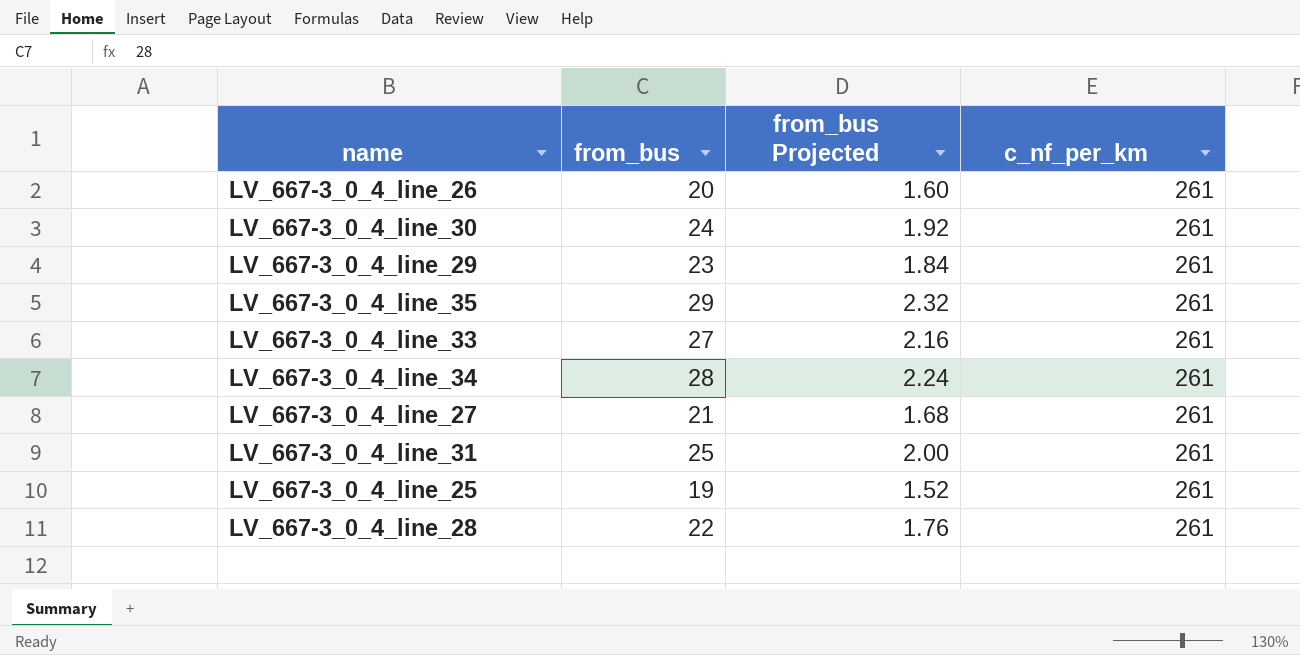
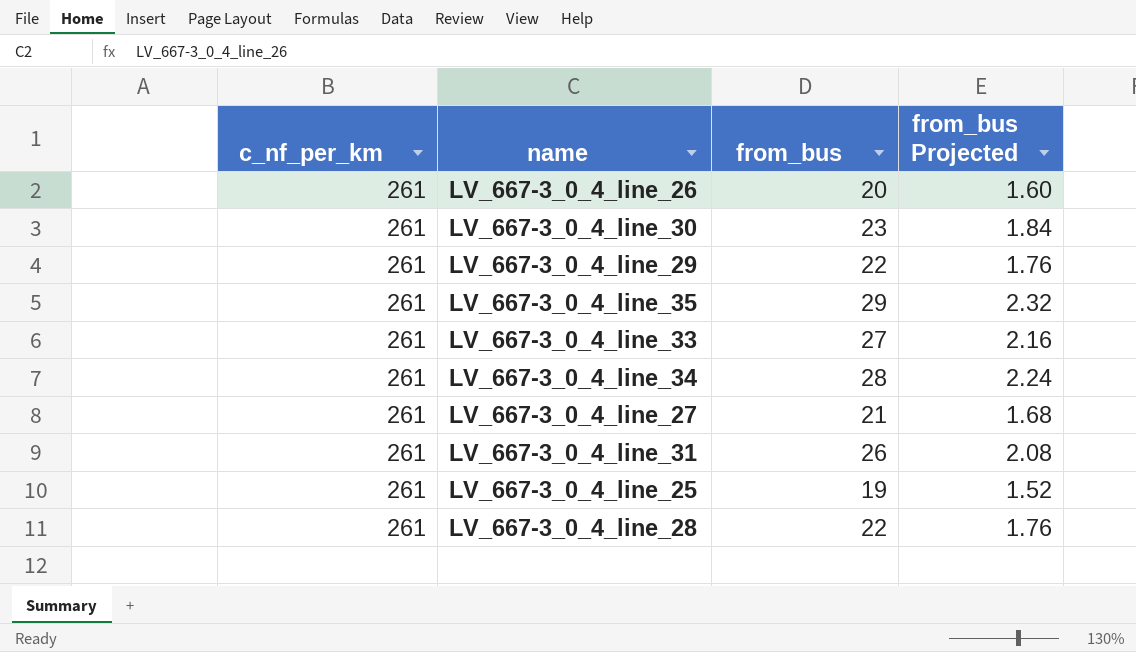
column c_nf_per_km | position: 4 -> 1
LV_667-3_0_4_line_30 | from_bus: 24 -> 23
LV_667-3_0_4_line_30 | from_bus Projected: 1.92 -> 1.84
LV_667-3_0_4_line_29 | from_bus: 23 -> 22
LV_667-3_0_4_line_29 | from_bus Projected: 1.84 -> 1.76
LV_667-3_0_4_line_31 | from_bus: 25 -> 26
LV_667-3_0_4_line_31 | from_bus Projected: 2.00 -> 2.08

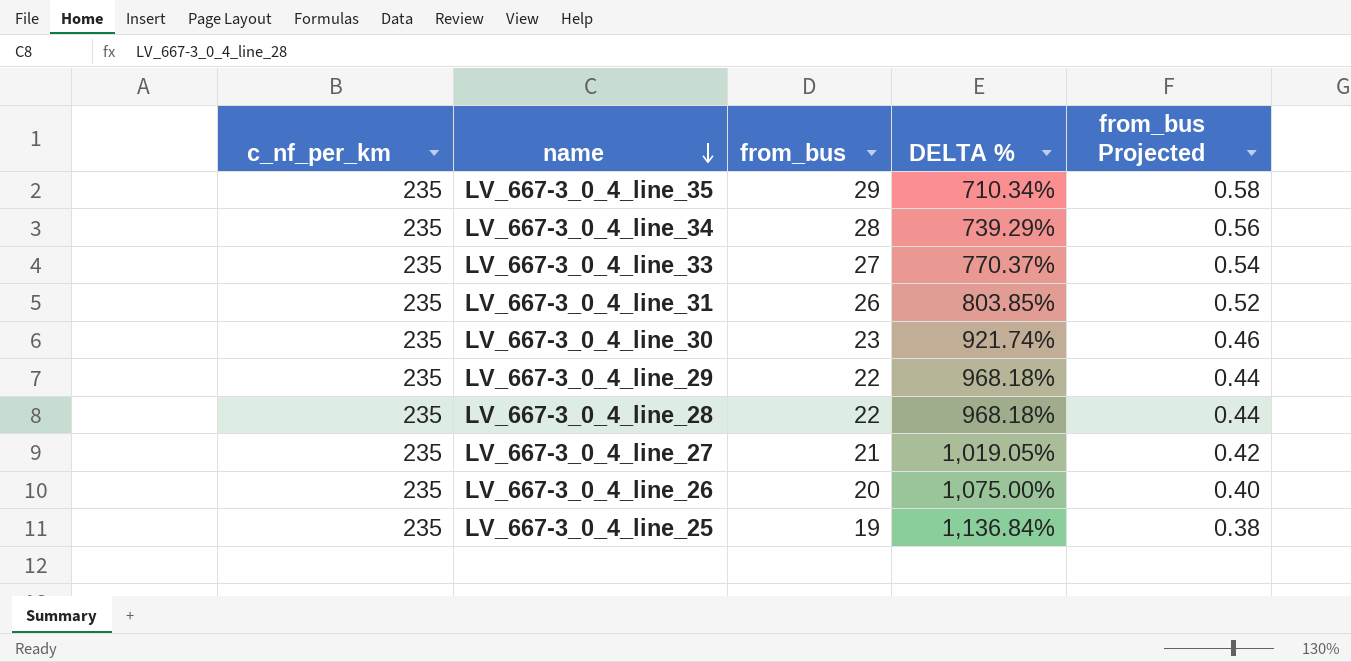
row order: none -> name descending
column DELTA % | formula: none -> ([c_nf_per_km] - [from_bus]) / [from_bus]
column from_bus Projected | formula: [from_bus] * 0.08 -> [from_bus] * 0.02
LV_667-3_0_4_line_35 | c_nf_per_km: 261 -> 235
LV_667-3_0_4_line_34 | c_nf_per_km: 261 -> 235
LV_667-3_0_4_line_33 | c_nf_per_km: 261 -> 235
LV_667-3_0_4_line_31 | c_nf_per_km: 261 -> 235
LV_667-3_0_4_line_30 | c_nf_per_km: 261 -> 235
LV_667-3_0_4_line_29 | c_nf_per_km: 261 -> 235
LV_667-3_0_4_line_28 | c_nf_per_km: 261 -> 235
LV_667-3_0_4_line_27 | c_nf_per_km: 261 -> 235
LV_667-3_0_4_line_26 | c_nf_per_km: 261 -> 235
LV_667-3_0_4_line_25 | c_nf_per_km: 261 -> 235

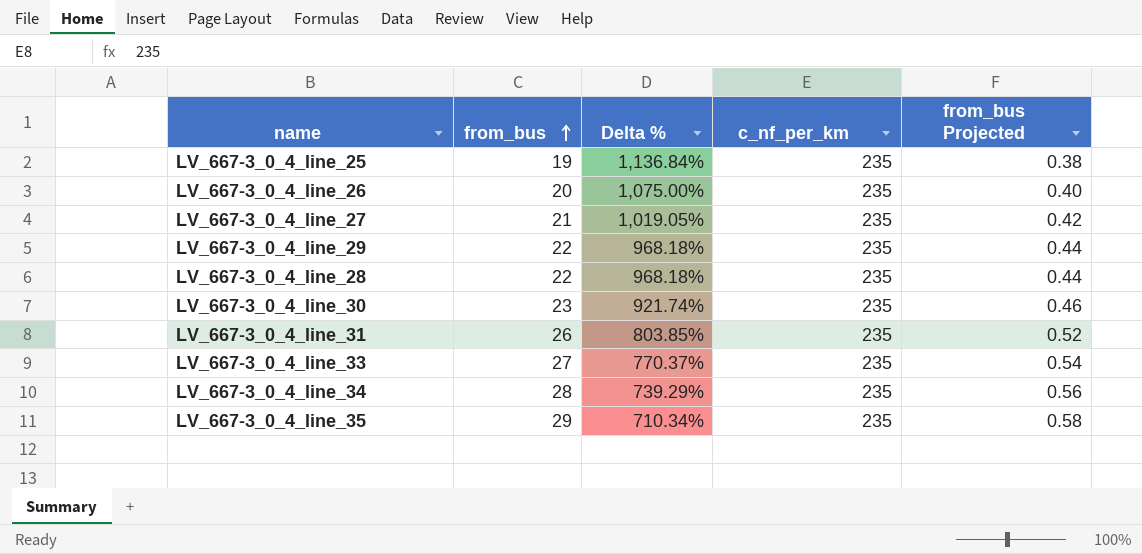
row order: name descending -> from_bus ascending
column name: DELTA % -> Delta %
column c_nf_per_km | position: 1 -> 4

